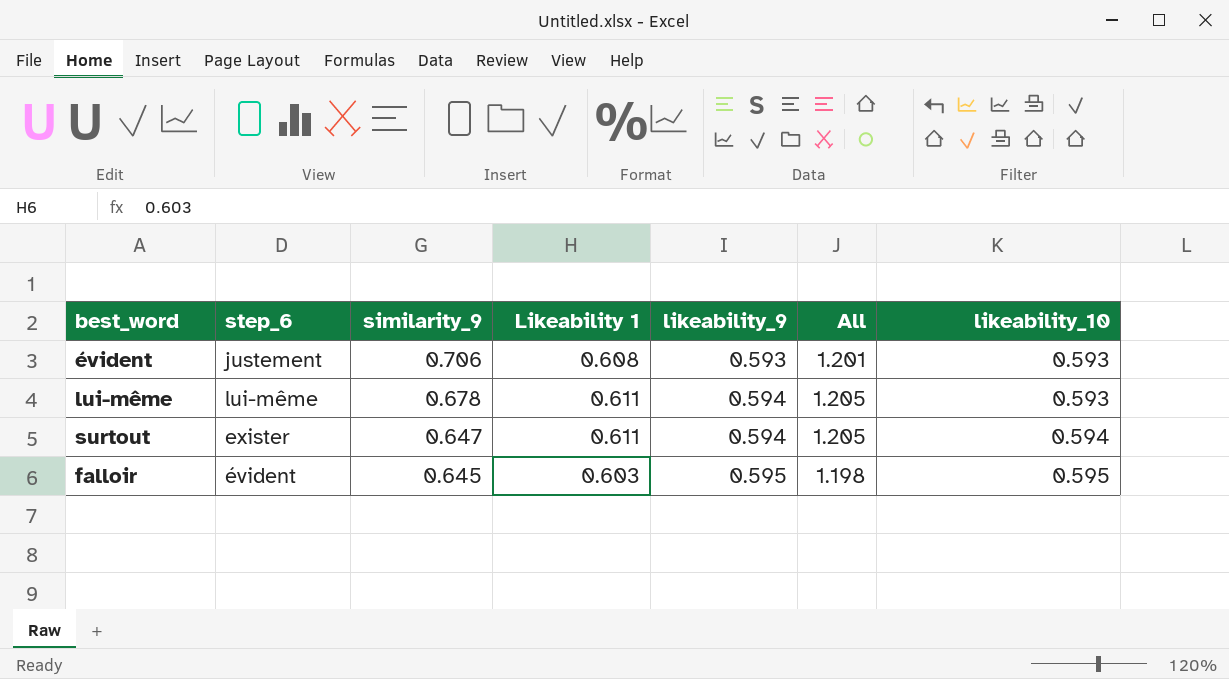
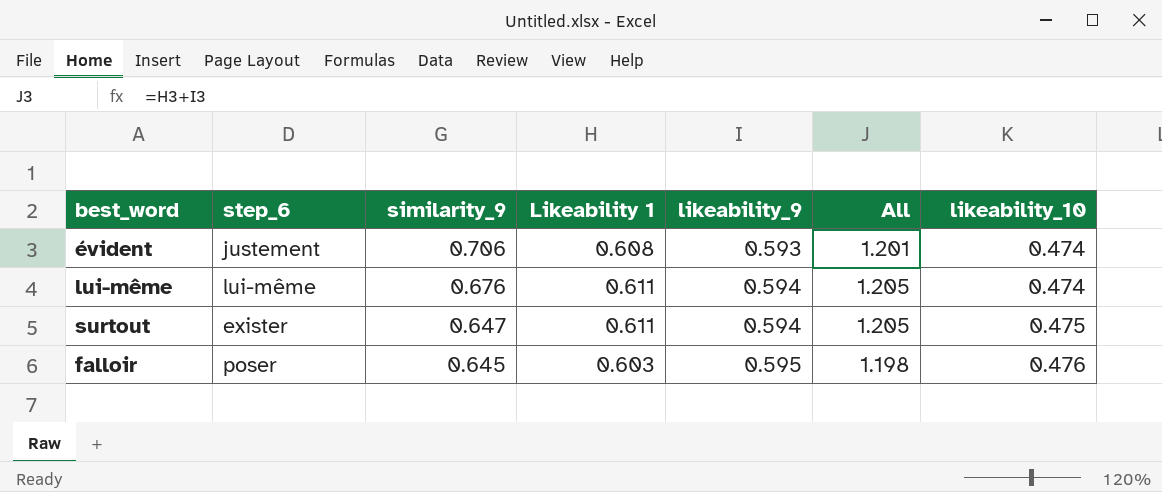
évident | likeability_10: 0.593 -> 0.474
lui-même | similarity_9: 0.678 -> 0.676
lui-même | likeability_10: 0.593 -> 0.474
surtout | likeability_10: 0.594 -> 0.475
falloir | step_6: évident -> poser
falloir | likeability_10: 0.595 -> 0.476

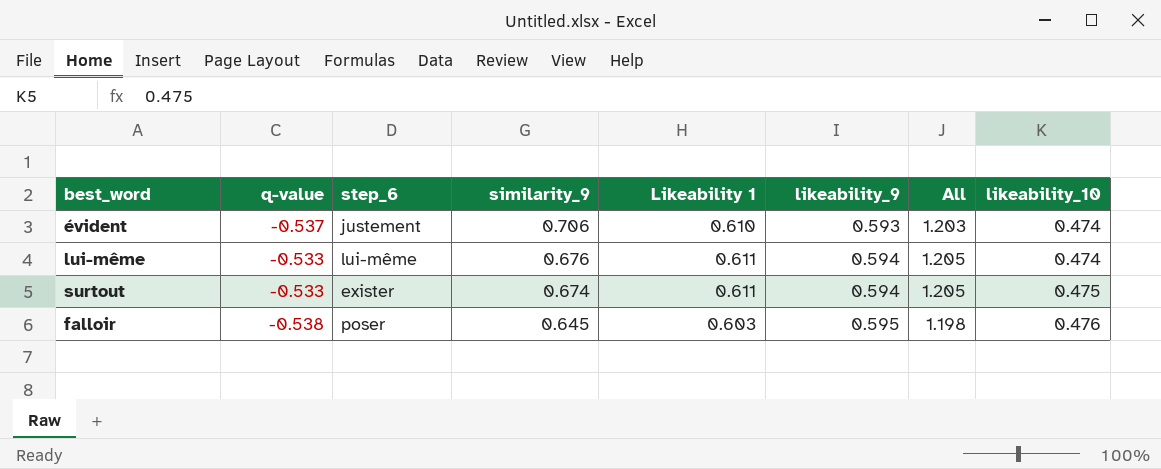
column q-value | position: none -> 2
évident | Likeability 1: 0.608 -> 0.610
évident | All: 1.201 -> 1.203
surtout | similarity_9: 0.647 -> 0.674

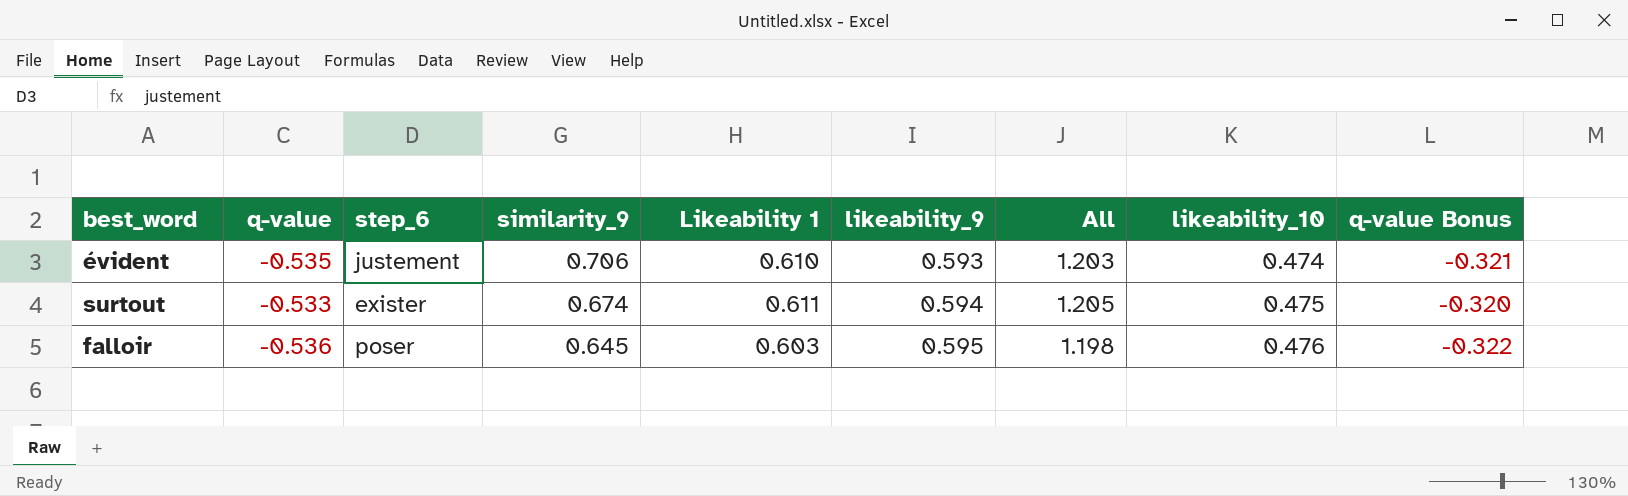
column q-value Bonus | formula: none -> [q-value] * 0.6
row lui-même: -0.533 | lui-même | 0.676 | 0.611 | 0.594 | 1.205 | 0.474 -> none
évident | q-value: -0.537 -> -0.535
falloir | q-value: -0.538 -> -0.536

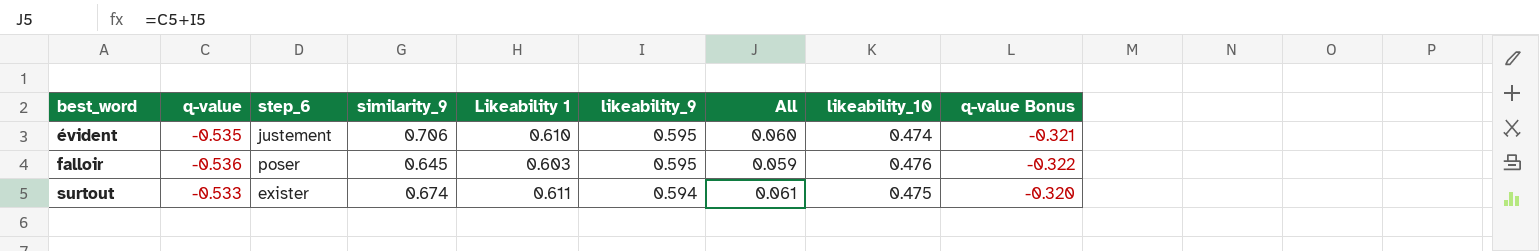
row order: similarity_9 descending -> best_word ascending
column All | formula: [Likeability 1] + [likeability_9] -> [q-value] + [likeability_9]
évident | likeability_9: 0.593 -> 0.595

